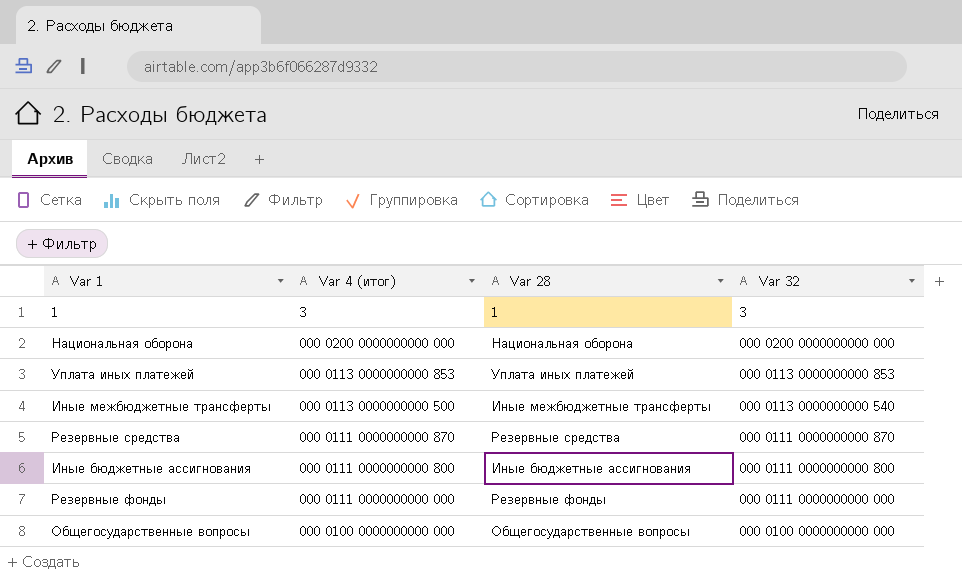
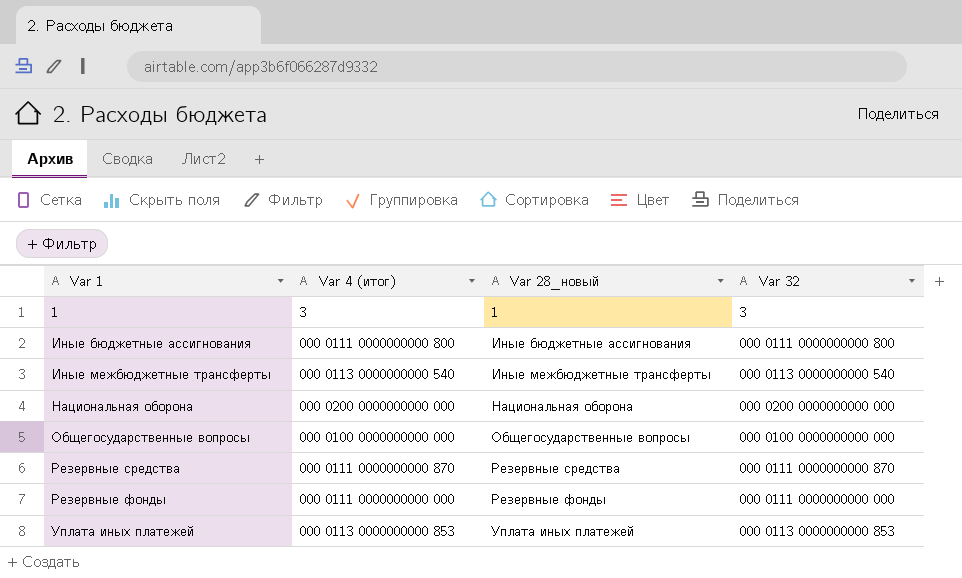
row order: Var 4 (итог) descending -> Var 1 ascending
column name: Var 28 -> Var 28_новый
Иные межбюджетные трансферты | Var 4 (итог): 000 0113 0000000000 500 -> 000 0113 0000000000 540

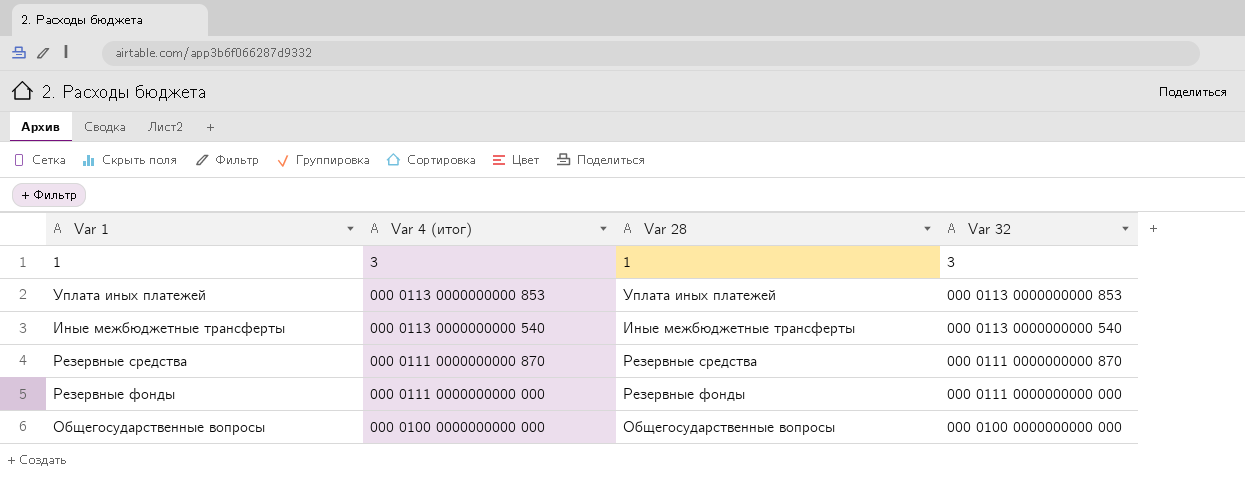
row order: Var 1 ascending -> Var 4 (итог) descending
column name: Var 28_новый -> Var 28
row Иные бюджетные ассигнования: 000 0111 0000000000 800 | Иные бюджетные ассигнования | 000 0111 0000000000 800 -> none
row Национальная оборона: 000 0200 0000000000 000 | Национальная оборона | 000 0200 0000000000 000 -> none

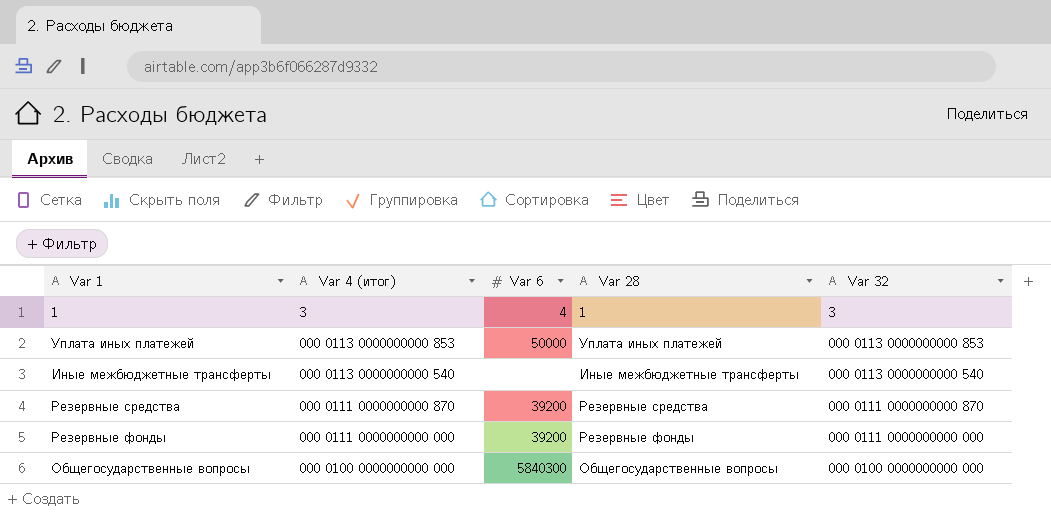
column Var 6 | position: none -> 3

